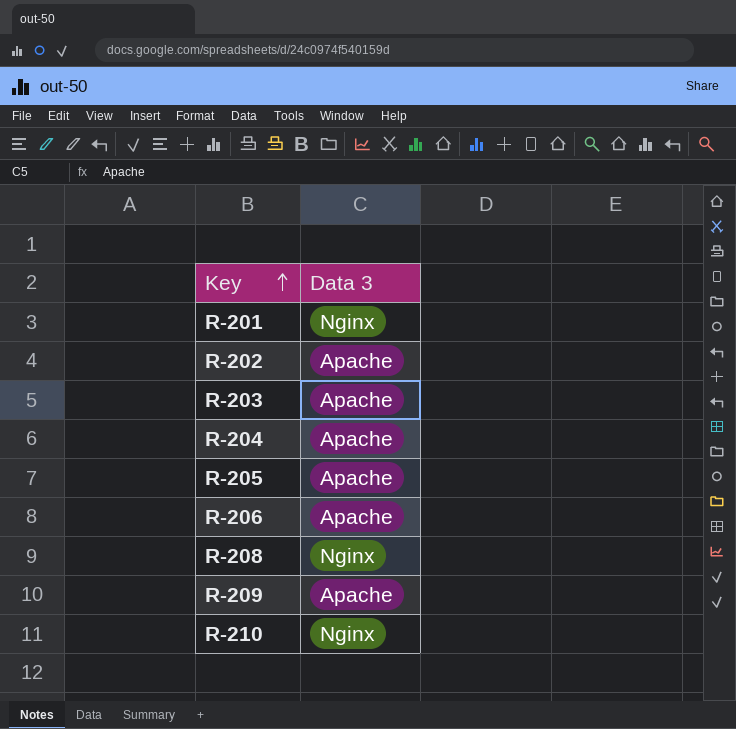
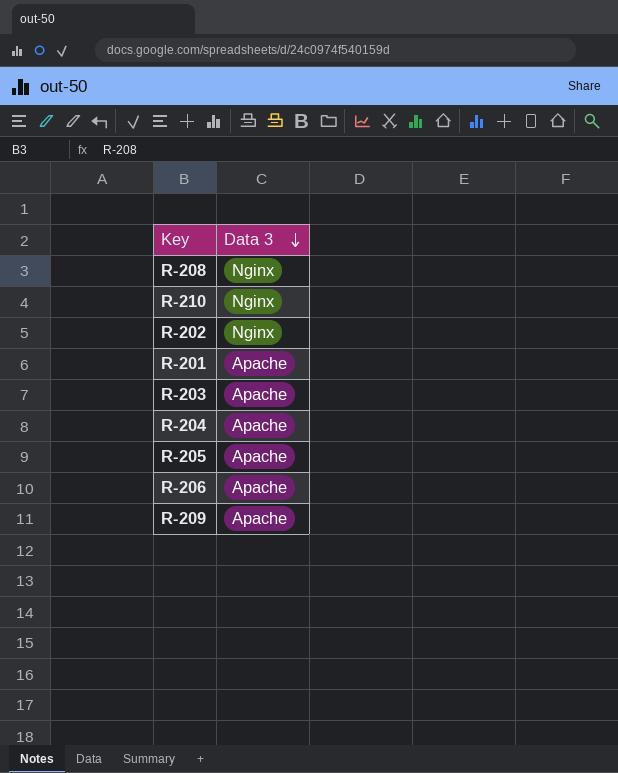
row order: Key ascending -> Data 3 descending
R-202 | Data 3: Apache -> Nginx
R-201 | Data 3: Nginx -> Apache

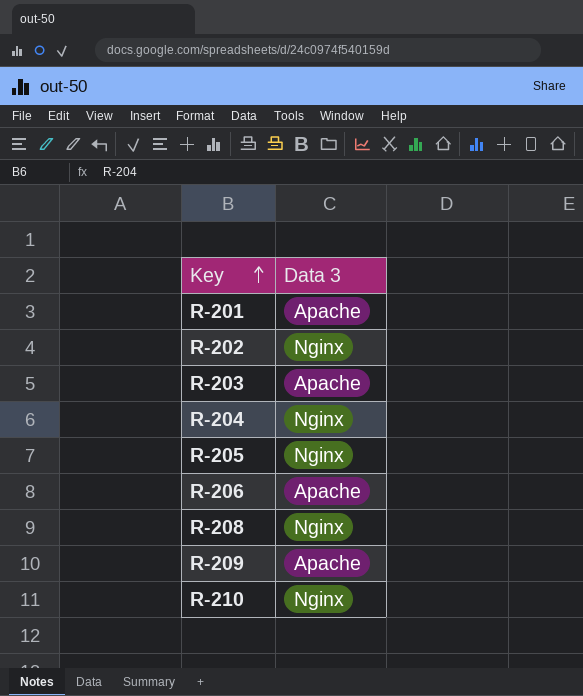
row order: Data 3 descending -> Key ascending
R-204 | Data 3: Apache -> Nginx
R-205 | Data 3: Apache -> Nginx

